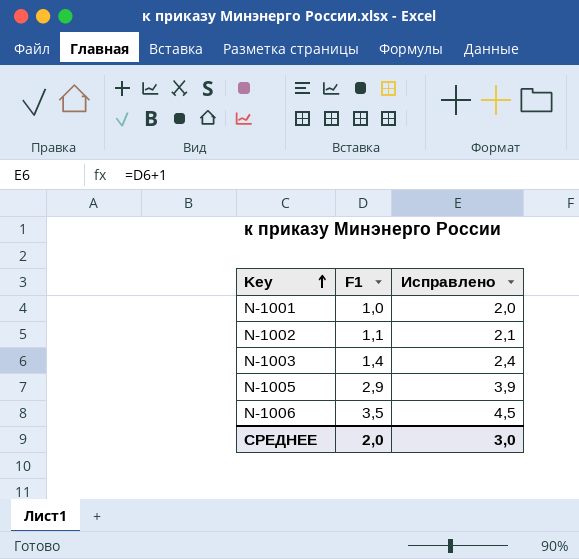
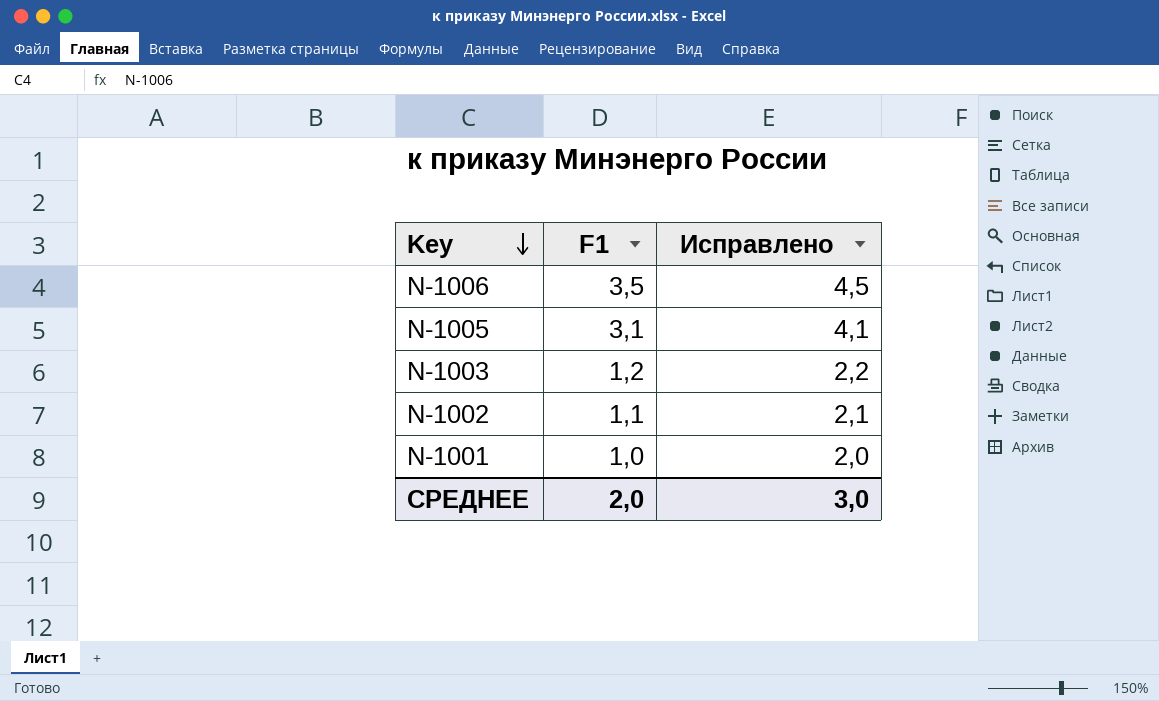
row order: Key ascending -> Key descending
N-1005 | F1: 2,9 -> 3,1
N-1005 | Исправлено: 3,9 -> 4,1
N-1003 | F1: 1,4 -> 1,2
N-1003 | Исправлено: 2,4 -> 2,2

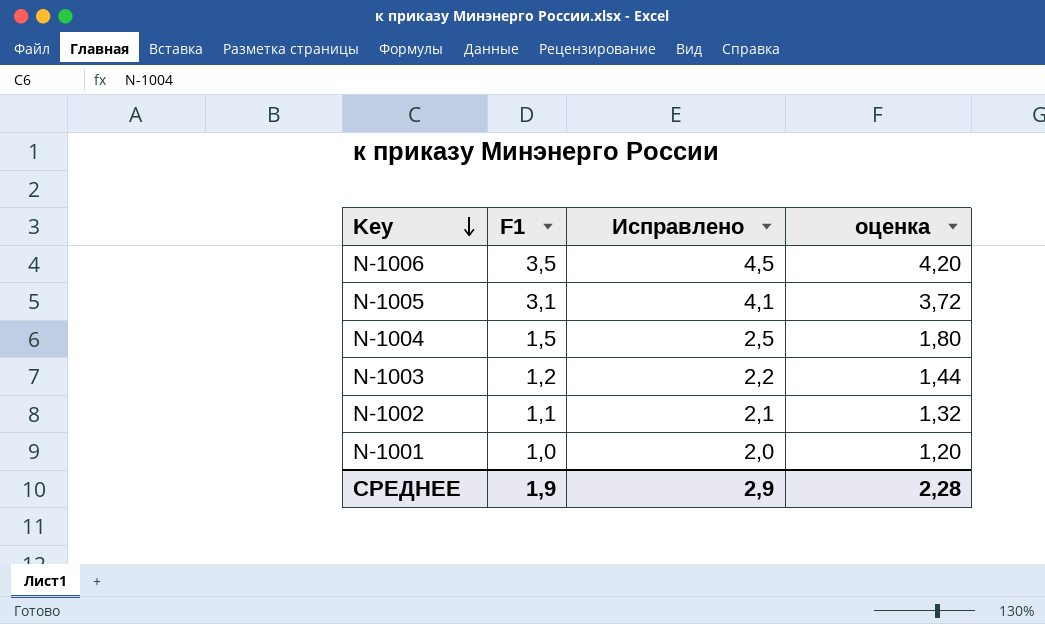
column оценка | formula: none -> [F1] * 1,2
row N-1004: none -> 1,5 | 2,5 | 1,80
СРЕДНЕЕ | F1: 2,0 -> 1,9
СРЕДНЕЕ | Исправлено: 3,0 -> 2,9

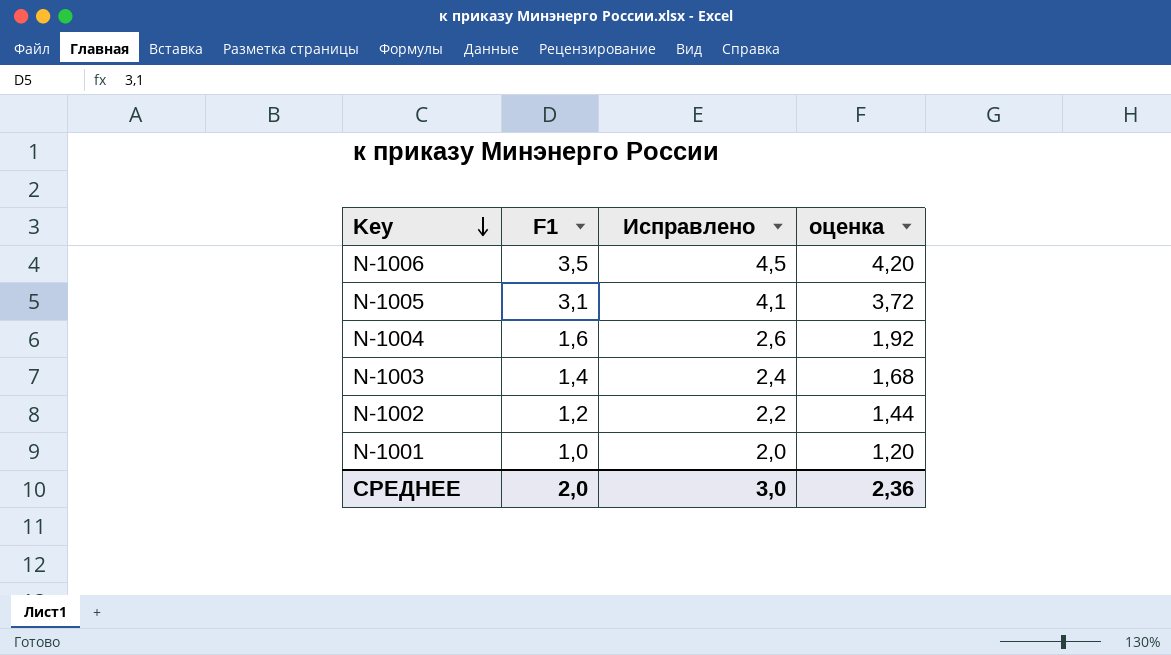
N-1004 | F1: 1,5 -> 1,6
N-1004 | Исправлено: 2,5 -> 2,6
N-1004 | оценка: 1,80 -> 1,92
N-1003 | F1: 1,2 -> 1,4
N-1003 | Исправлено: 2,2 -> 2,4
N-1003 | оценка: 1,44 -> 1,68
N-1002 | F1: 1,1 -> 1,2
N-1002 | Исправлено: 2,1 -> 2,2
N-1002 | оценка: 1,32 -> 1,44
СРЕДНЕЕ | F1: 1,9 -> 2,0
СРЕДНЕЕ | Исправлено: 2,9 -> 3,0
СРЕДНЕЕ | оценка: 2,28 -> 2,36

